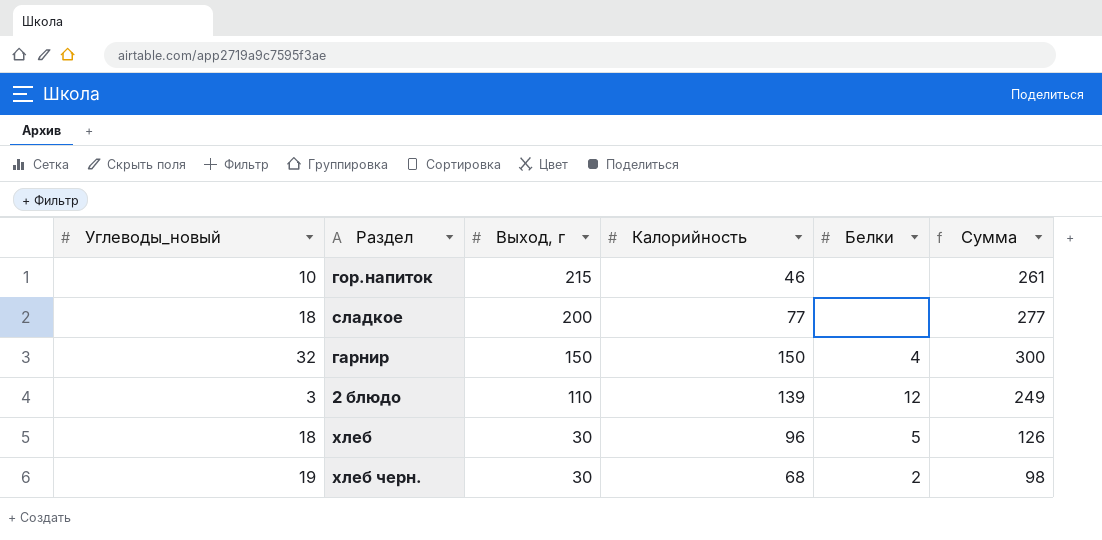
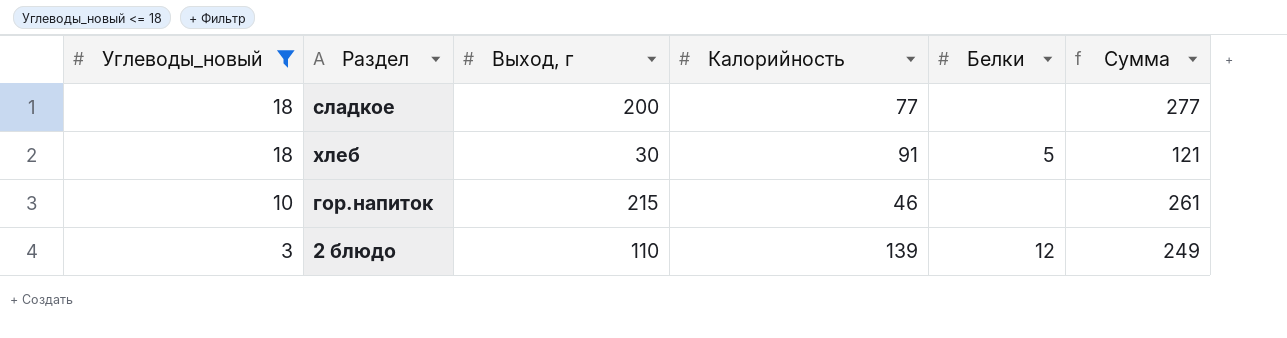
filter: none -> Углеводы_новый <= 18
row order: Выход, г descending -> Углеводы_новый descending
хлеб | Калорийность: 96 -> 91
хлеб | Сумма: 126 -> 121

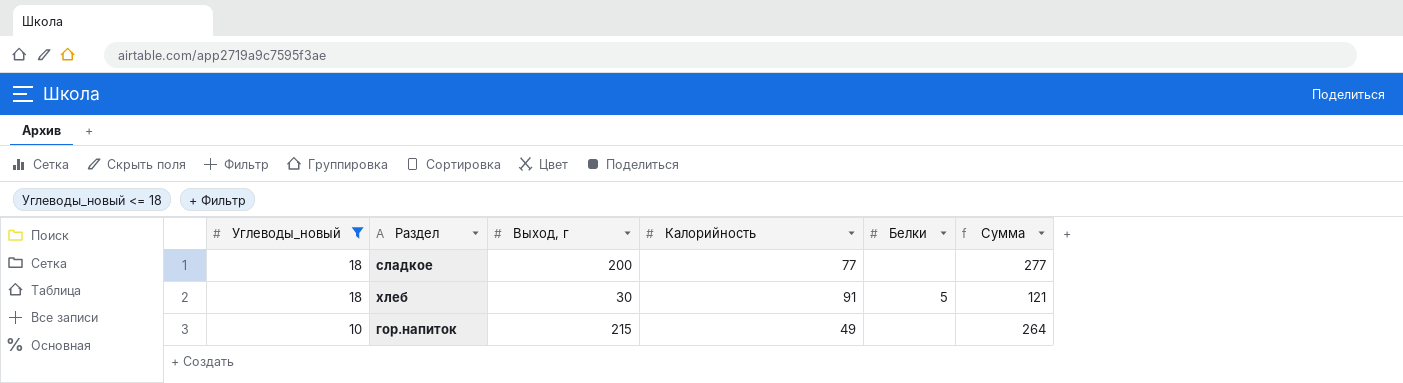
row 2 блюдо: 3 | 110 | 139 | 12 | 249 -> none
гор.напиток | Калорийность: 46 -> 49
гор.напиток | Сумма: 261 -> 264

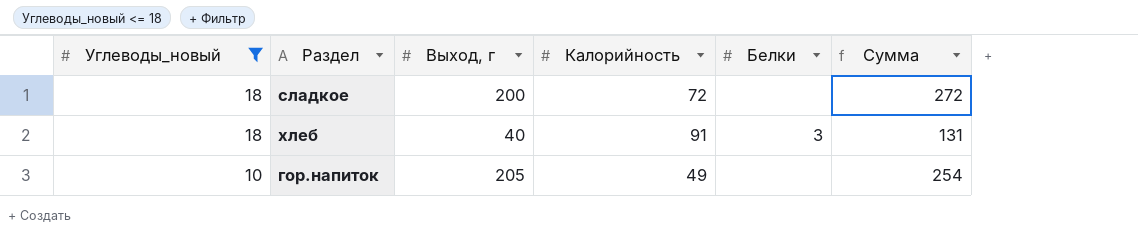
сладкое | Калорийность: 77 -> 72
сладкое | Сумма: 277 -> 272
хлеб | Выход, г: 30 -> 40
хлеб | Белки: 5 -> 3
хлеб | Сумма: 121 -> 131
гор.напиток | Выход, г: 215 -> 205
гор.напиток | Сумма: 264 -> 254

